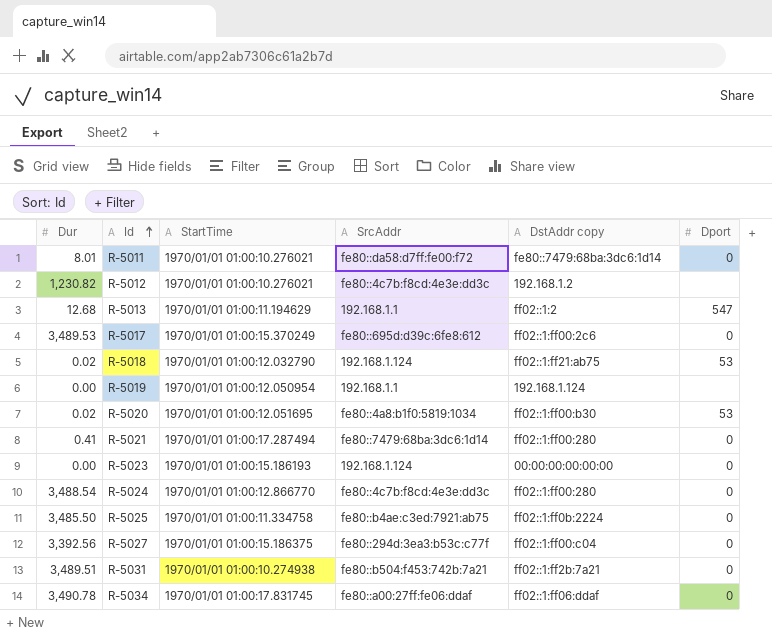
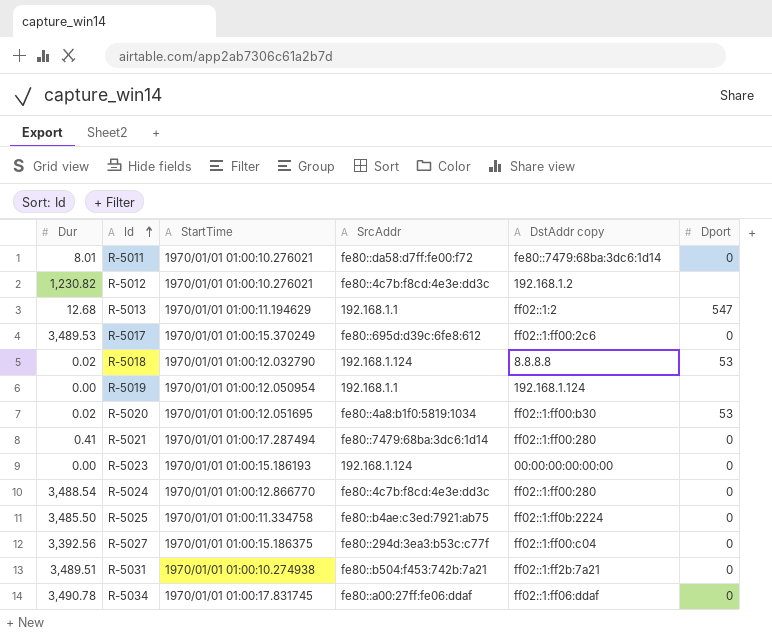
R-5018 | DstAddr copy: ff02::1:ff21:ab75 -> 8.8.8.8

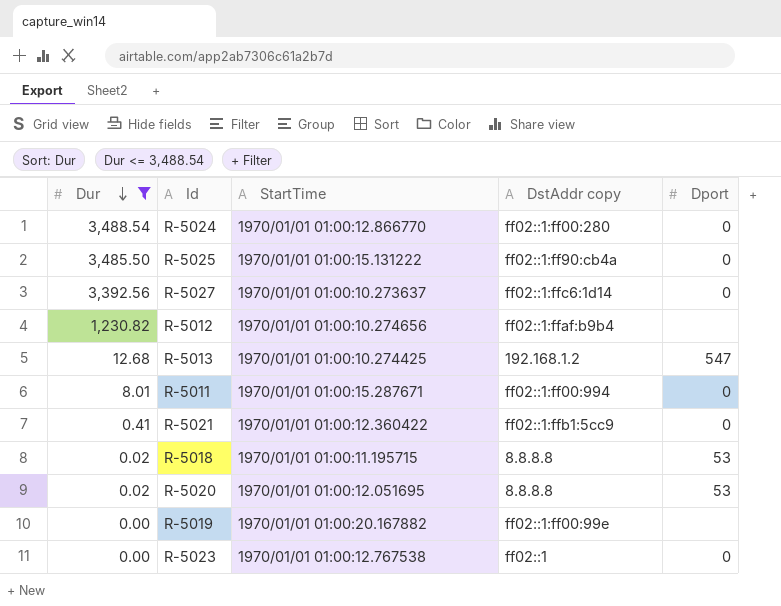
filter: none -> Dur <= 3,488.54
row order: Id ascending -> Dur descending
column SrcAddr | position: 4 -> none
R-5025 | StartTime: 1970/01/01 01:00:11.334758 -> 1970/01/01 01:00:15.131222
R-5025 | DstAddr copy: ff02::1:ff0b:2224 -> ff02::1:ff90:cb4a
R-5027 | StartTime: 1970/01/01 01:00:15.186375 -> 1970/01/01 01:00:10.273637
R-5027 | DstAddr copy: ff02::1:ff00:c04 -> ff02::1:ffc6:1d14
R-5012 | StartTime: 1970/01/01 01:00:10.276021 -> 1970/01/01 01:00:10.274656
R-5012 | DstAddr copy: 192.168.1.2 -> ff02::1:ffaf:b9b4
R-5013 | StartTime: 1970/01/01 01:00:11.194629 -> 1970/01/01 01:00:10.274425
R-5013 | DstAddr copy: ff02::1:2 -> 192.168.1.2
R-5011 | StartTime: 1970/01/01 01:00:10.276021 -> 1970/01/01 01:00:15.287671
R-5011 | DstAddr copy: fe80::7479:68ba:3dc6:1d14 -> ff02::1:ff00:994
R-5021 | StartTime: 1970/01/01 01:00:17.287494 -> 1970/01/01 01:00:12.360422
R-5021 | DstAddr copy: ff02::1:ff00:280 -> ff02::1:ffb1:5cc9
R-5018 | StartTime: 1970/01/01 01:00:12.032790 -> 1970/01/01 01:00:11.195715
R-5020 | DstAddr copy: ff02::1:ff00:b30 -> 8.8.8.8
R-5019 | StartTime: 1970/01/01 01:00:12.050954 -> 1970/01/01 01:00:20.167882
R-5019 | DstAddr copy: 192.168.1.124 -> ff02::1:ff00:99e
R-5023 | StartTime: 1970/01/01 01:00:15.186193 -> 1970/01/01 01:00:12.767538
R-5023 | DstAddr copy: 00:00:00:00:00:00 -> ff02::1

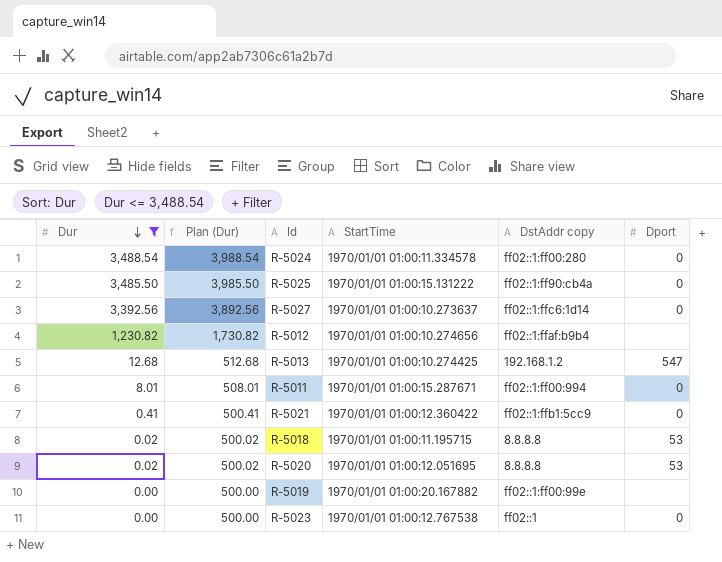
column Plan (Dur) | formula: none -> [Dur] + 500
R-5024 | StartTime: 1970/01/01 01:00:12.866770 -> 1970/01/01 01:00:11.334578

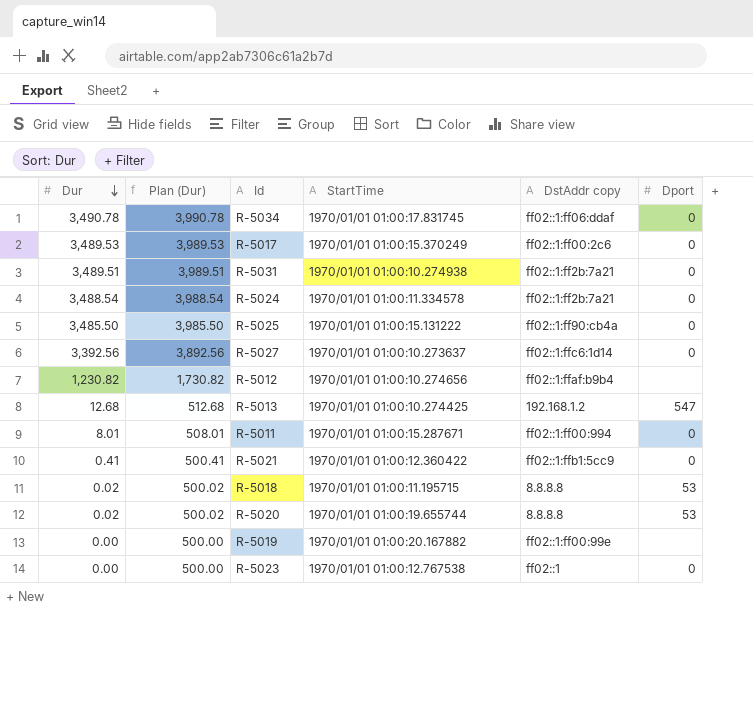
filter: Dur <= 3,488.54 -> none
R-5024 | DstAddr copy: ff02::1:ff00:280 -> ff02::1:ff2b:7a21
R-5020 | StartTime: 1970/01/01 01:00:12.051695 -> 1970/01/01 01:00:19.655744

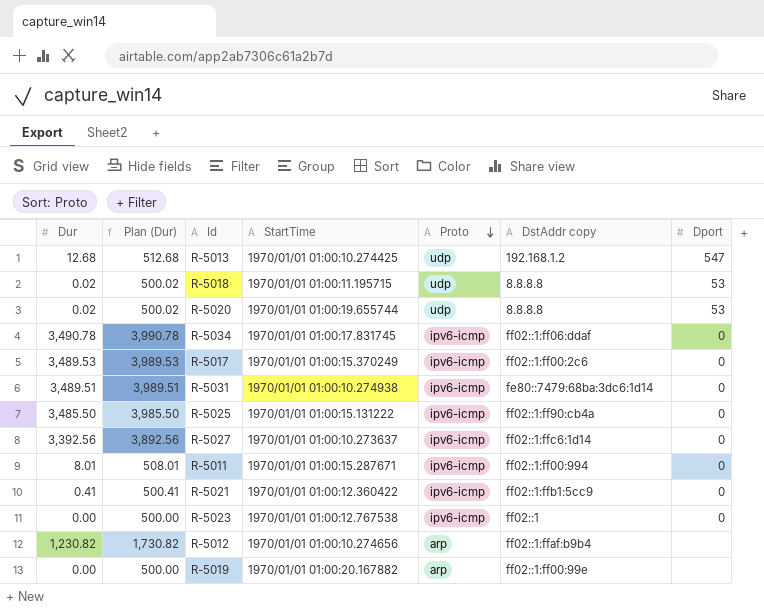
row order: Dur descending -> Proto descending
column Proto | position: none -> 5
row R-5024: 3,488.54 | 3,988.54 | 1970/01/01 01:00:11.334578 | ff02::1:ff2b:7a21 | 0 -> none
R-5031 | DstAddr copy: ff02::1:ff2b:7a21 -> fe80::7479:68ba:3dc6:1d14

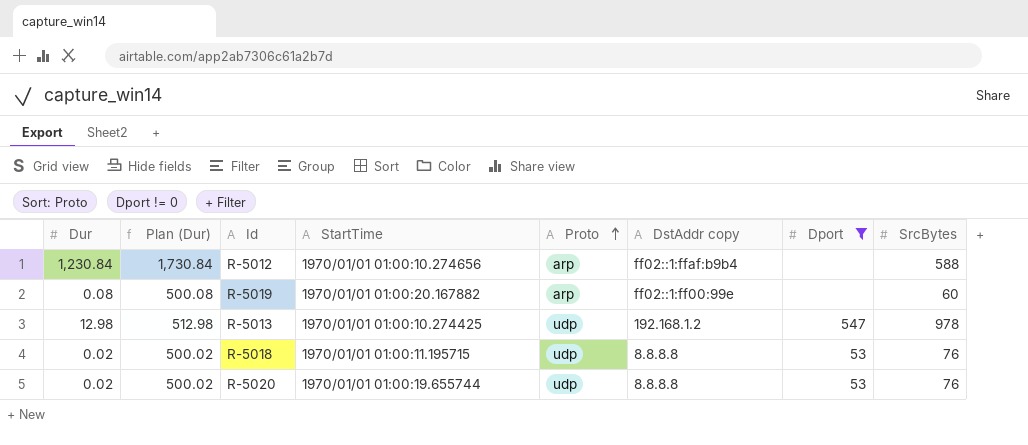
filter: none -> Dport != 0
row order: Proto descending -> Proto ascending
column SrcBytes | position: none -> 8
R-5012 | Dur: 1,230.82 -> 1,230.84
R-5012 | Plan (Dur): 1,730.82 -> 1,730.84
R-5019 | Dur: 0.00 -> 0.08
R-5019 | Plan (Dur): 500.00 -> 500.08
R-5013 | Dur: 12.68 -> 12.98
R-5013 | Plan (Dur): 512.68 -> 512.98

